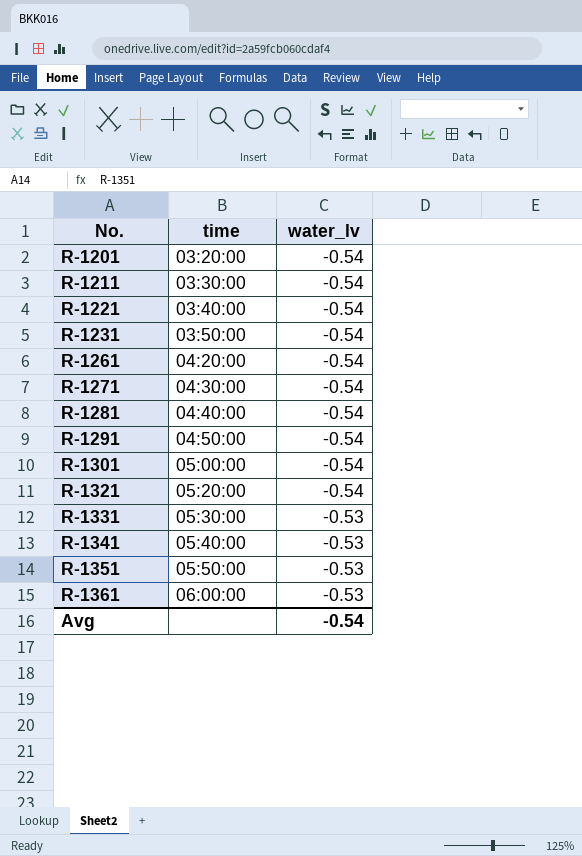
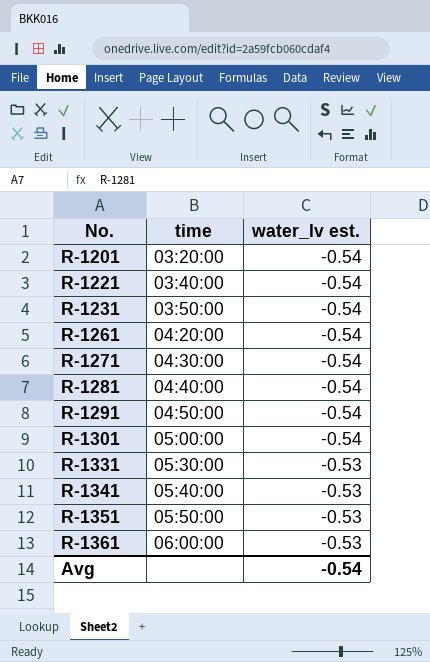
column name: water_lv -> water_lv est.
row R-1211: 03:30:00 | -0.54 -> none
row R-1321: 05:20:00 | -0.54 -> none

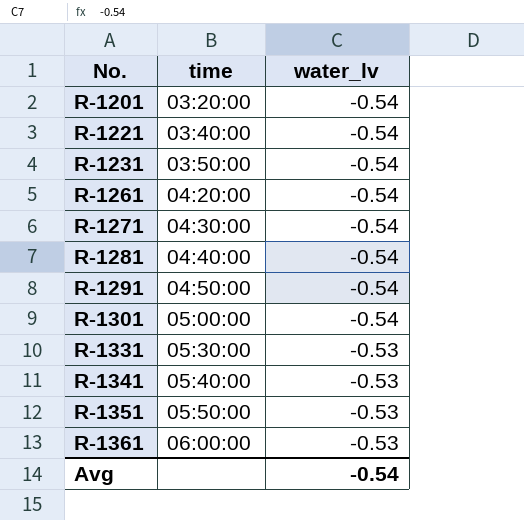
column name: water_lv est. -> water_lv

